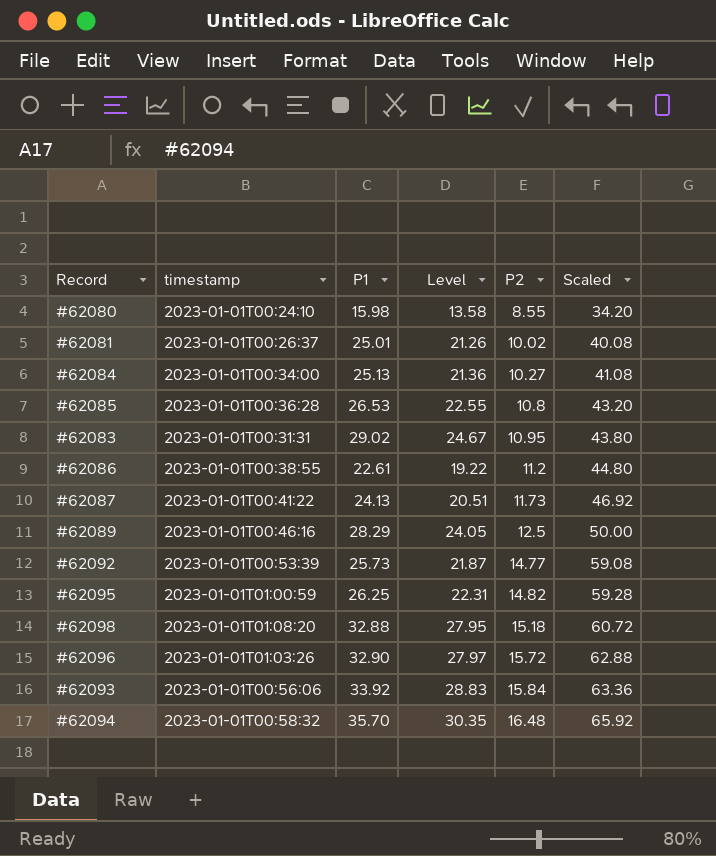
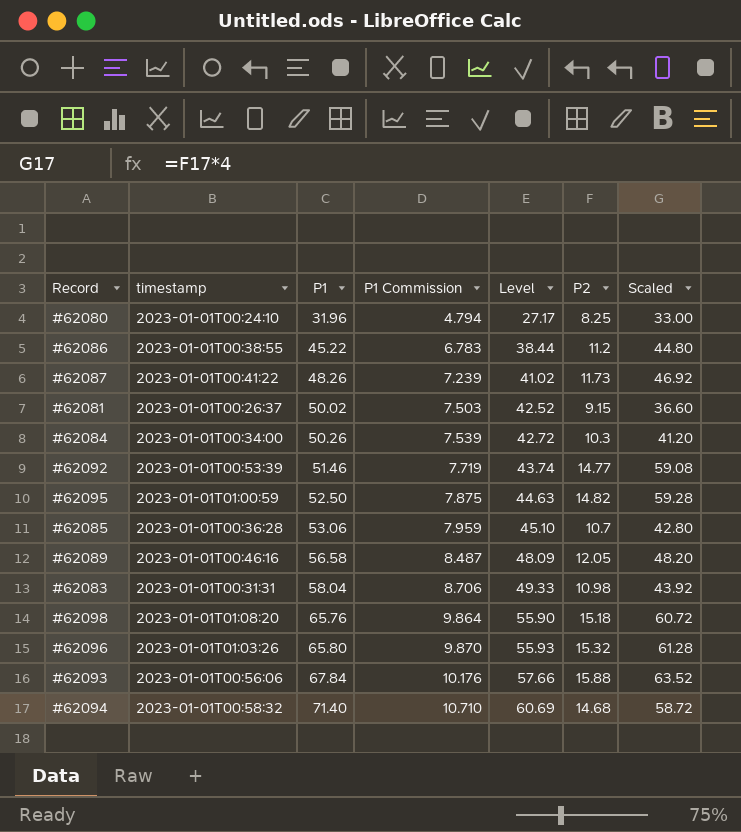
row order: P2 ascending -> P1 ascending
column P1 Commission | formula: none -> [P1] * 0.15
#62080 | P1: 15.98 -> 31.96
#62080 | Level: 13.58 -> 27.17
#62080 | P2: 8.55 -> 8.25
#62080 | Scaled: 34.20 -> 33.00
#62086 | P1: 22.61 -> 45.22
#62086 | Level: 19.22 -> 38.44
#62087 | P1: 24.13 -> 48.26
#62087 | Level: 20.51 -> 41.02
#62081 | P1: 25.01 -> 50.02
#62081 | Level: 21.26 -> 42.52
#62081 | P2: 10.02 -> 9.15
#62081 | Scaled: 40.08 -> 36.60
#62084 | P1: 25.13 -> 50.26
#62084 | Level: 21.36 -> 42.72
#62084 | P2: 10.27 -> 10.3
#62084 | Scaled: 41.08 -> 41.20
#62092 | P1: 25.73 -> 51.46
#62092 | Level: 21.87 -> 43.74
#62095 | P1: 26.25 -> 52.50
#62095 | Level: 22.31 -> 44.63
#62085 | P1: 26.53 -> 53.06
#62085 | Level: 22.55 -> 45.10
#62085 | P2: 10.8 -> 10.7
#62085 | Scaled: 43.20 -> 42.80
#62089 | P1: 28.29 -> 56.58
#62089 | Level: 24.05 -> 48.09
#62089 | P2: 12.5 -> 12.05
#62089 | Scaled: 50.00 -> 48.20
#62083 | P1: 29.02 -> 58.04
#62083 | Level: 24.67 -> 49.33
#62083 | P2: 10.95 -> 10.98
#62083 | Scaled: 43.80 -> 43.92
#62098 | P1: 32.88 -> 65.76
#62098 | Level: 27.95 -> 55.90
#62096 | P1: 32.90 -> 65.80
#62096 | Level: 27.97 -> 55.93
#62096 | P2: 15.72 -> 15.32
#62096 | Scaled: 62.88 -> 61.28
#62093 | P1: 33.92 -> 67.84
#62093 | Level: 28.83 -> 57.66
#62093 | P2: 15.84 -> 15.88
#62093 | Scaled: 63.36 -> 63.52
#62094 | P1: 35.70 -> 71.40
#62094 | Level: 30.35 -> 60.69
#62094 | P2: 16.48 -> 14.68
#62094 | Scaled: 65.92 -> 58.72

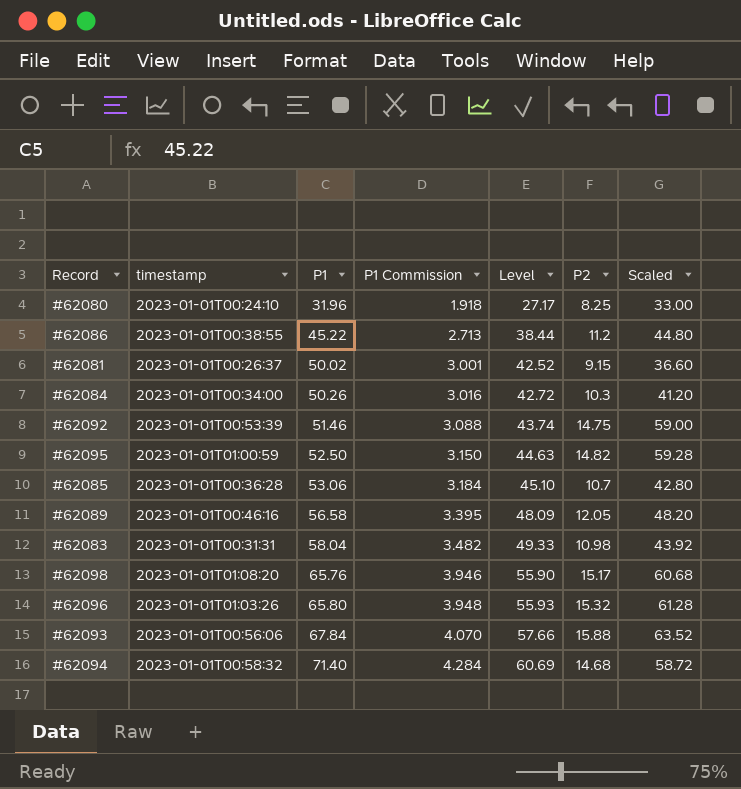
column P1 Commission | formula: [P1] * 0.15 -> [P1] * 0.06
row #62087: 2023-01-01T00:41:22 | 48.26 | 7.239 | 41.02 | 11.73 | 46.92 -> none
#62092 | P2: 14.77 -> 14.75
#62092 | Scaled: 59.08 -> 59.00
#62098 | P2: 15.18 -> 15.17
#62098 | Scaled: 60.72 -> 60.68

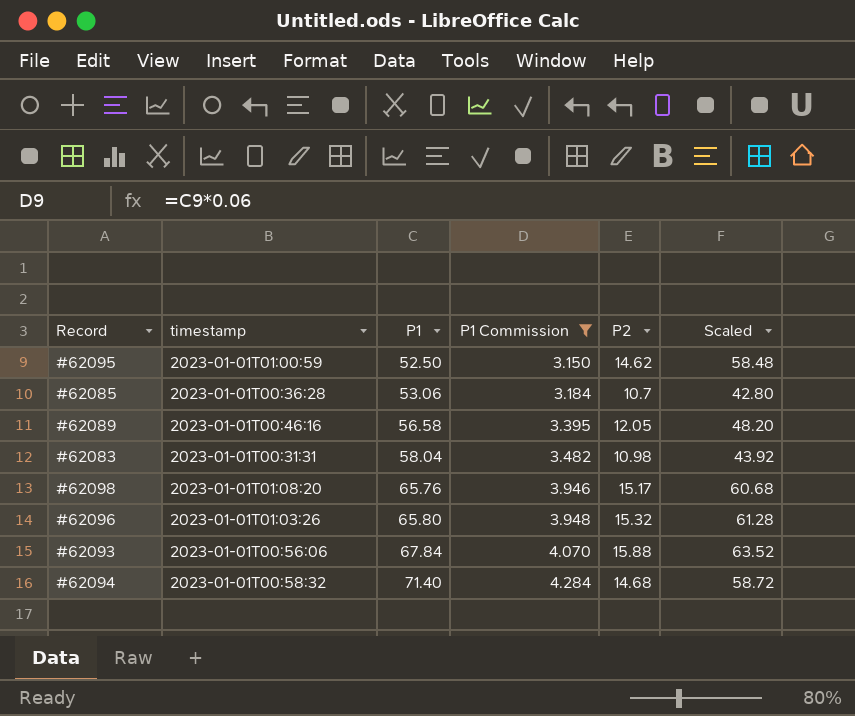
filter: none -> P1 Commission >= 3.150
column Level | formula: [P1] * 0.85 -> none
#62095 | P2: 14.82 -> 14.62
#62095 | Scaled: 59.28 -> 58.48

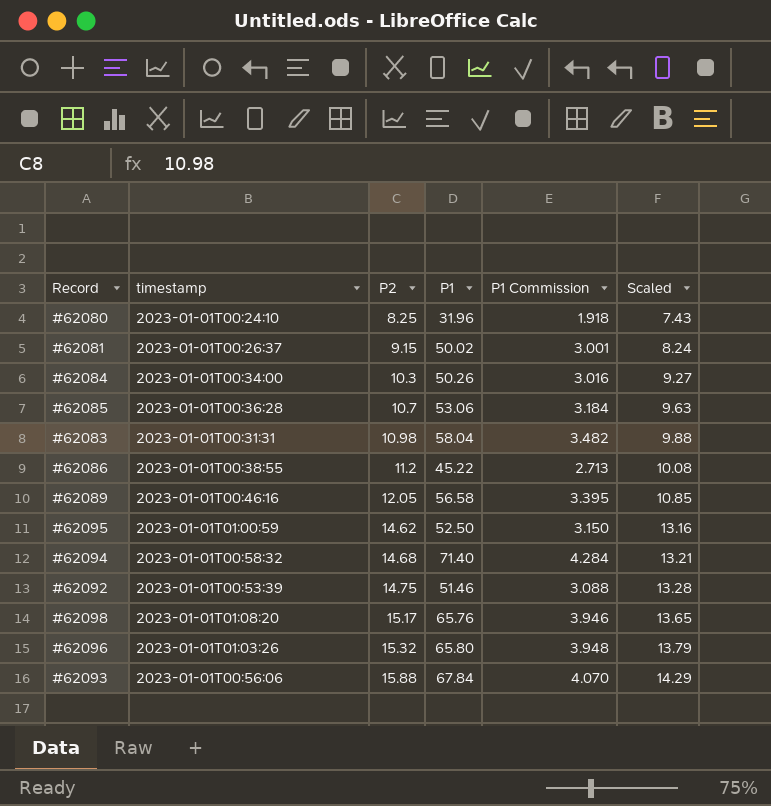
filter: P1 Commission >= 3.150 -> none
row order: P1 ascending -> P2 ascending
column P2 | position: 5 -> 3
column Scaled | formula: [P2] * 4 -> [P2] * 0.9

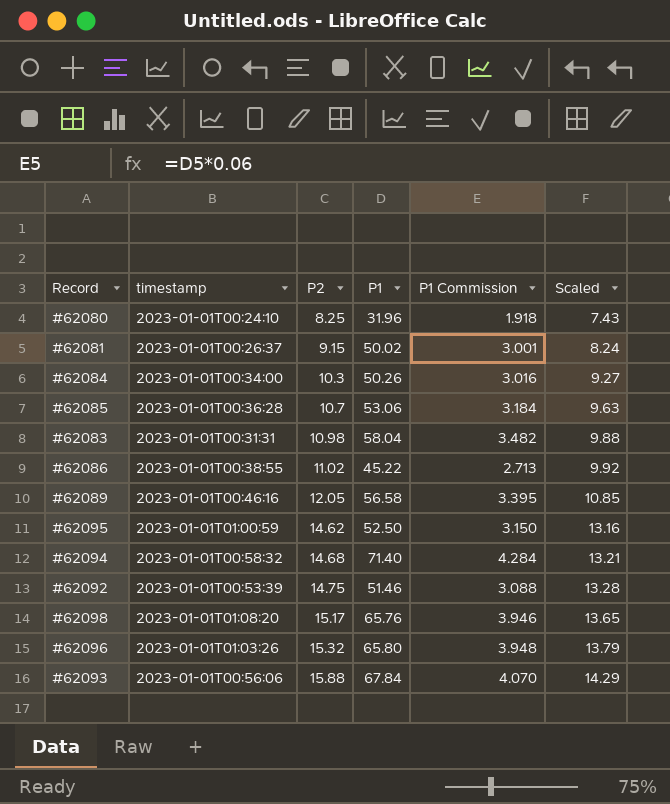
#62086 | P2: 11.2 -> 11.02
#62086 | Scaled: 10.08 -> 9.92

